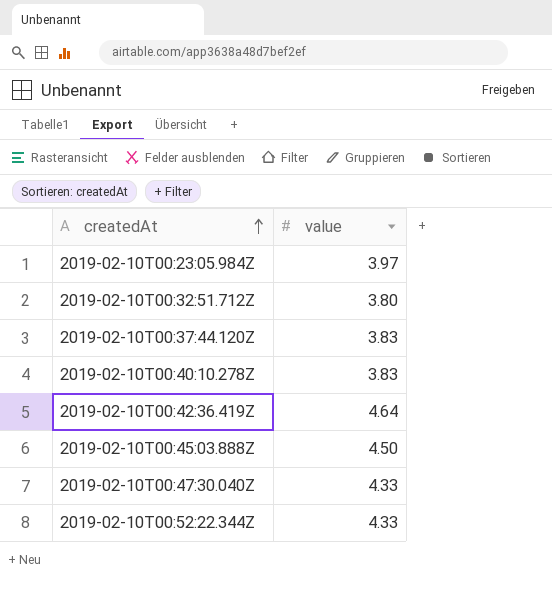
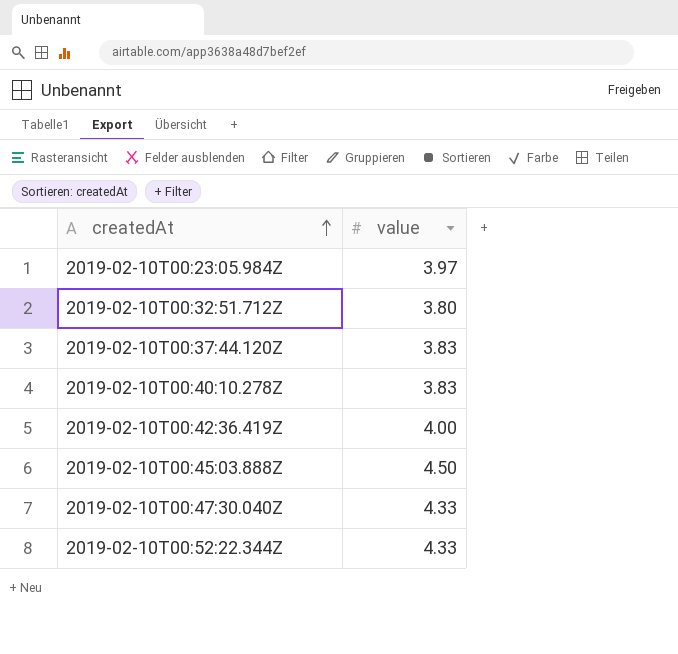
2019-02-10T00:42:36.419Z | value: 4.64 -> 4.00

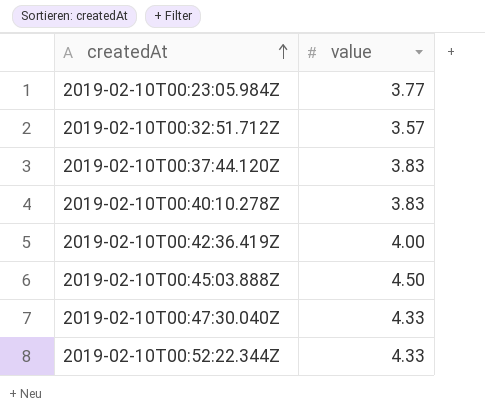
2019-02-10T00:23:05.984Z | value: 3.97 -> 3.77
2019-02-10T00:32:51.712Z | value: 3.80 -> 3.57

